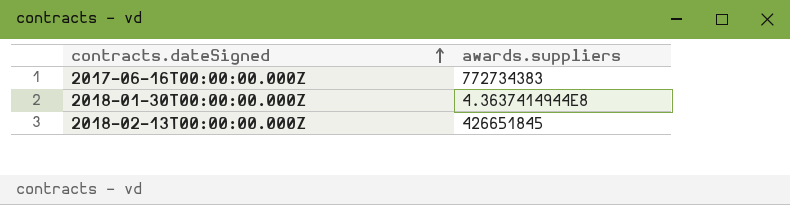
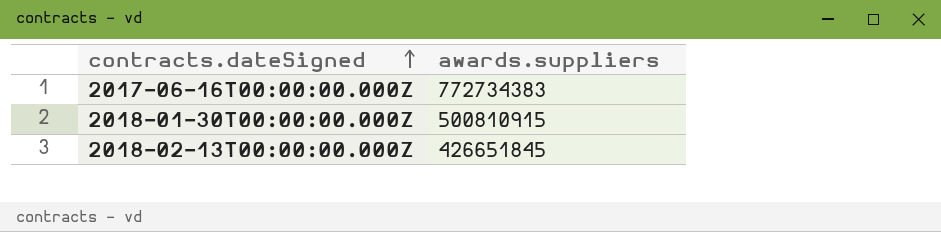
2018-01-30T00:00:00.000Z | awards.suppliers: 4.3637414944E8 -> 500810915

